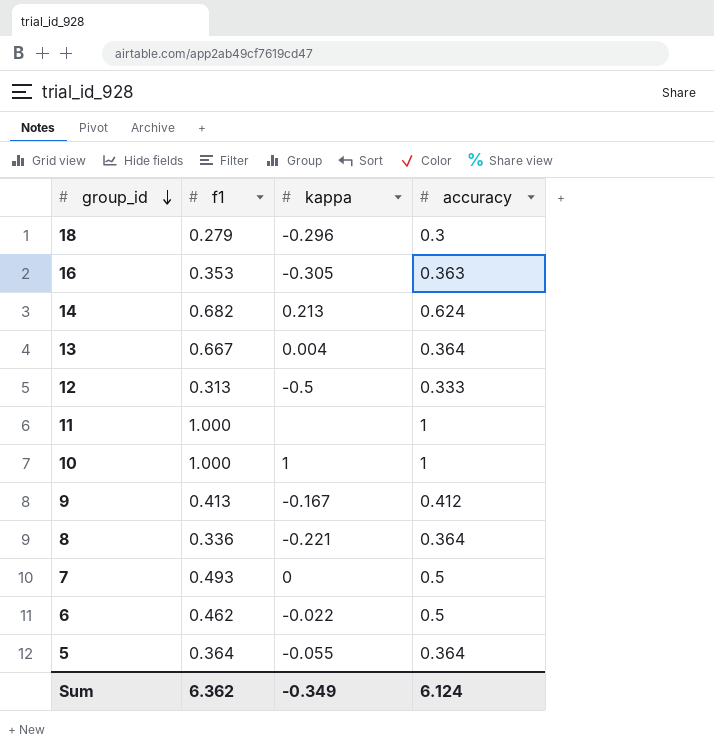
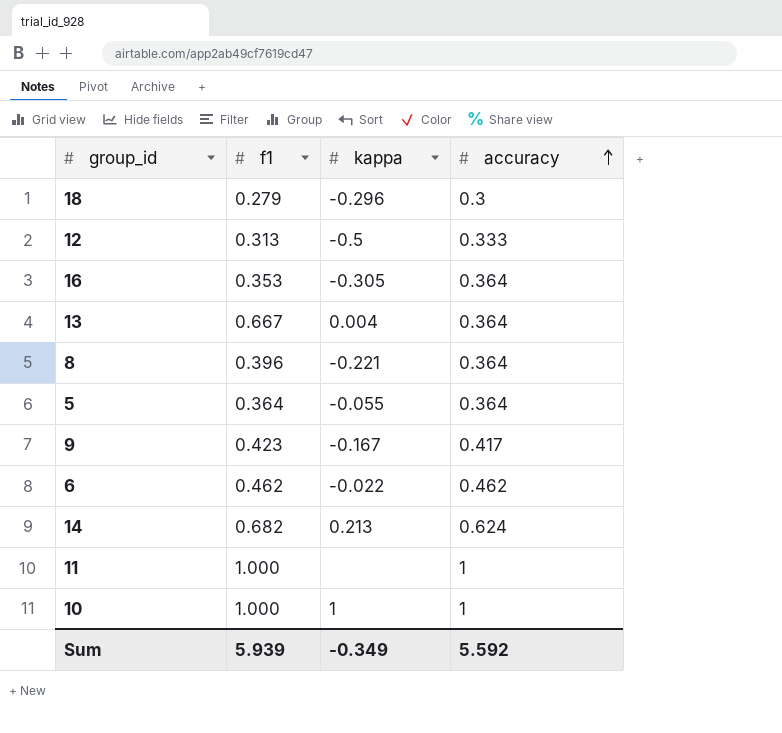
row order: group_id descending -> accuracy ascending
row 7: 0.493 | 0 | 0.5 -> none
16 | accuracy: 0.363 -> 0.364
8 | f1: 0.336 -> 0.396
9 | f1: 0.413 -> 0.423
9 | accuracy: 0.412 -> 0.417
6 | accuracy: 0.5 -> 0.462
Sum | f1: 6.362 -> 5.939
Sum | accuracy: 6.124 -> 5.592

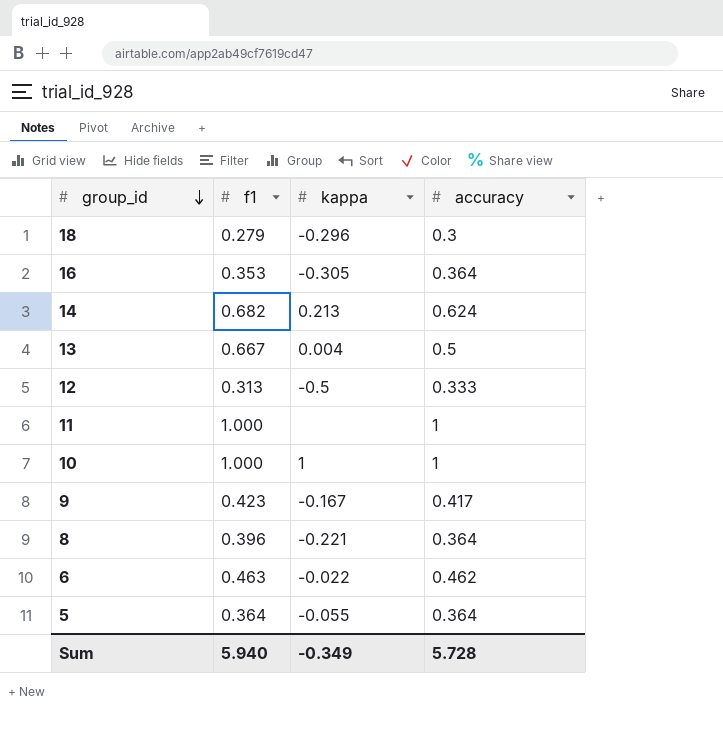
row order: accuracy ascending -> group_id descending
13 | accuracy: 0.364 -> 0.5
6 | f1: 0.462 -> 0.463
Sum | f1: 5.939 -> 5.940
Sum | accuracy: 5.592 -> 5.728

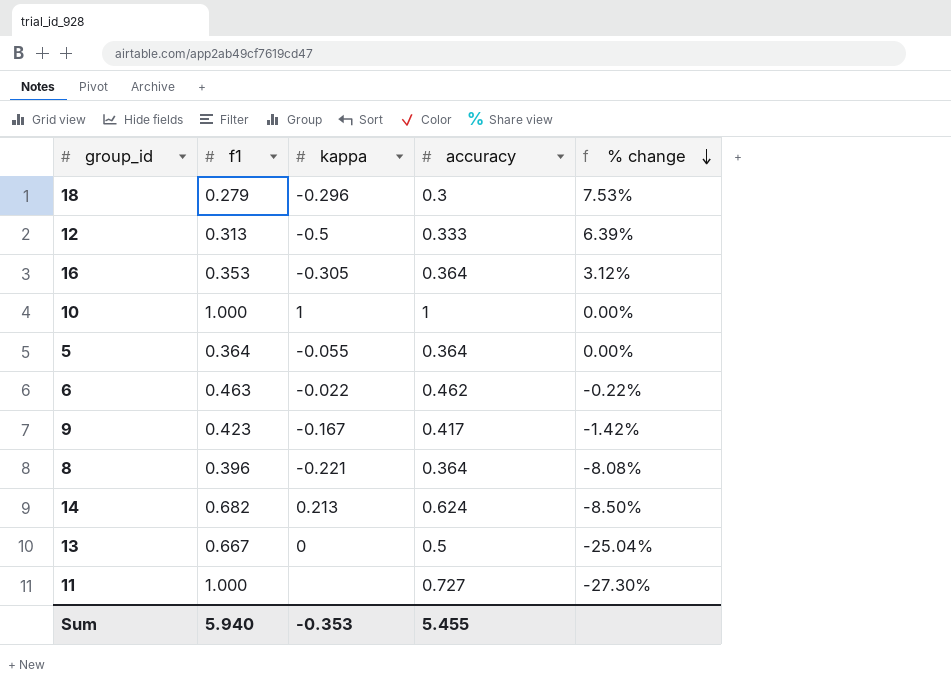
row order: group_id descending -> % change descending
column % change | formula: none -> ([accuracy] - [f1]) / [f1]
13 | kappa: 0.004 -> 0
11 | accuracy: 1 -> 0.727
Sum | kappa: -0.349 -> -0.353
Sum | accuracy: 5.728 -> 5.455

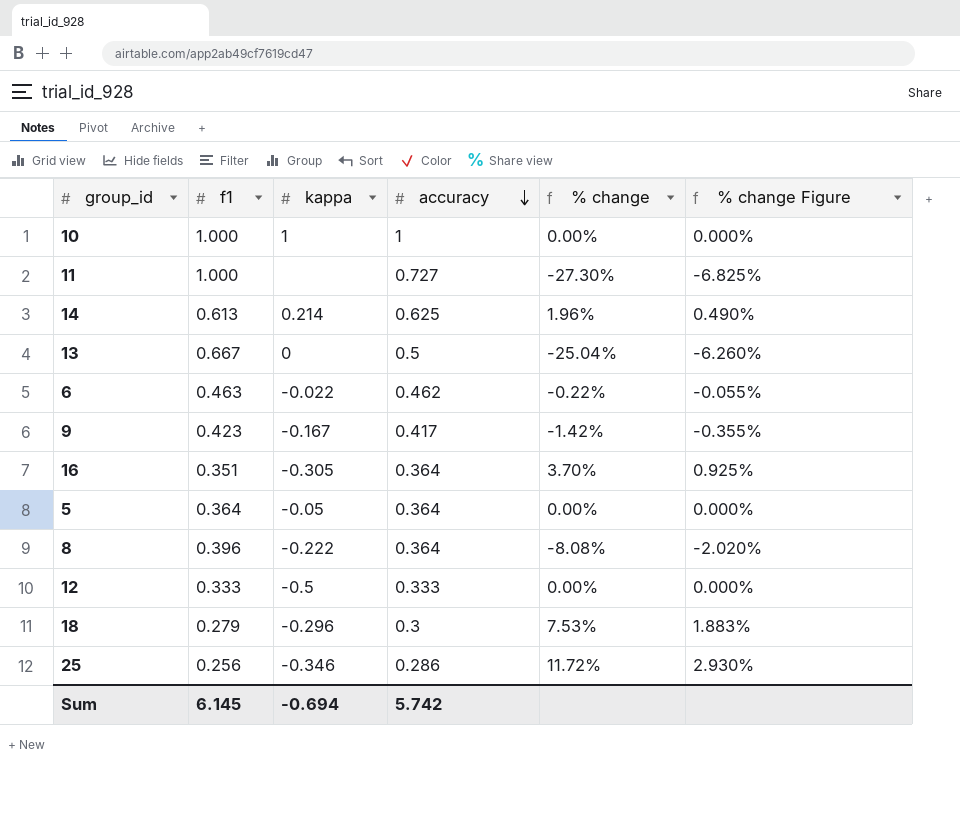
row order: % change descending -> accuracy descending
column % change Figure | formula: none -> [% change] * 0.25
14 | f1: 0.682 -> 0.613
14 | kappa: 0.213 -> 0.214
14 | accuracy: 0.624 -> 0.625
14 | % change: -8.50% -> 1.96%
16 | f1: 0.353 -> 0.351
16 | % change: 3.12% -> 3.70%
5 | kappa: -0.055 -> -0.05
8 | kappa: -0.221 -> -0.222
12 | f1: 0.313 -> 0.333
12 | % change: 6.39% -> 0.00%
row 25: none -> 0.256 | -0.346 | 0.286 | 11.72% | 2.930%
Sum | f1: 5.940 -> 6.145
Sum | kappa: -0.353 -> -0.694
Sum | accuracy: 5.455 -> 5.742

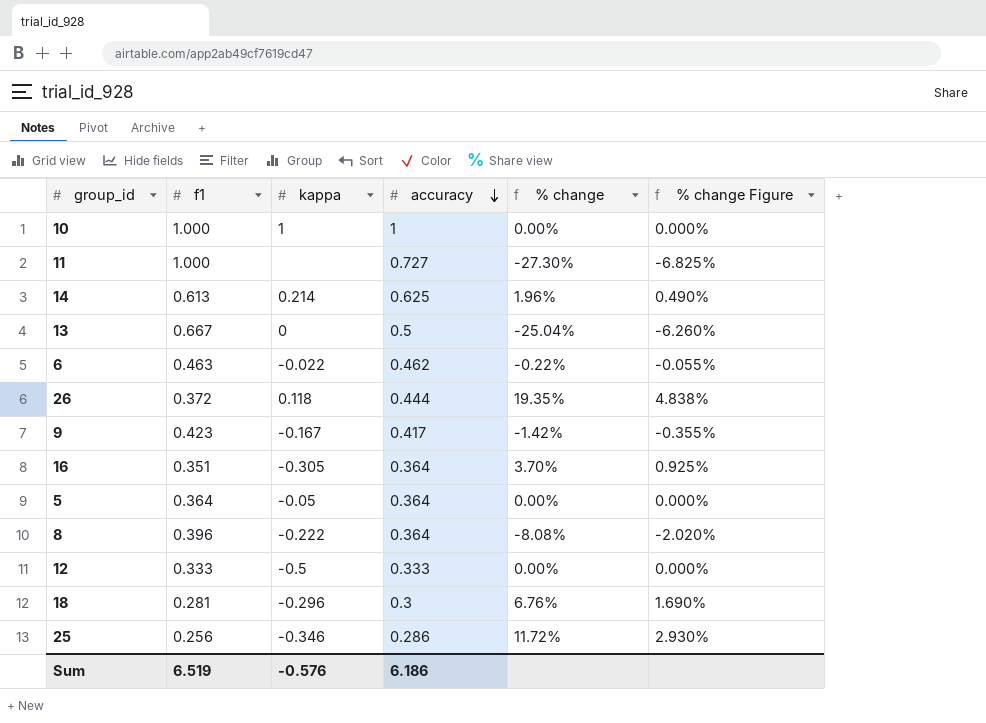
row 26: none -> 0.372 | 0.118 | 0.444 | 19.35% | 4.838%
18 | f1: 0.279 -> 0.281
18 | % change: 7.53% -> 6.76%
18 | % change Figure: 1.883% -> 1.690%
Sum | f1: 6.145 -> 6.519
Sum | kappa: -0.694 -> -0.576
Sum | accuracy: 5.742 -> 6.186

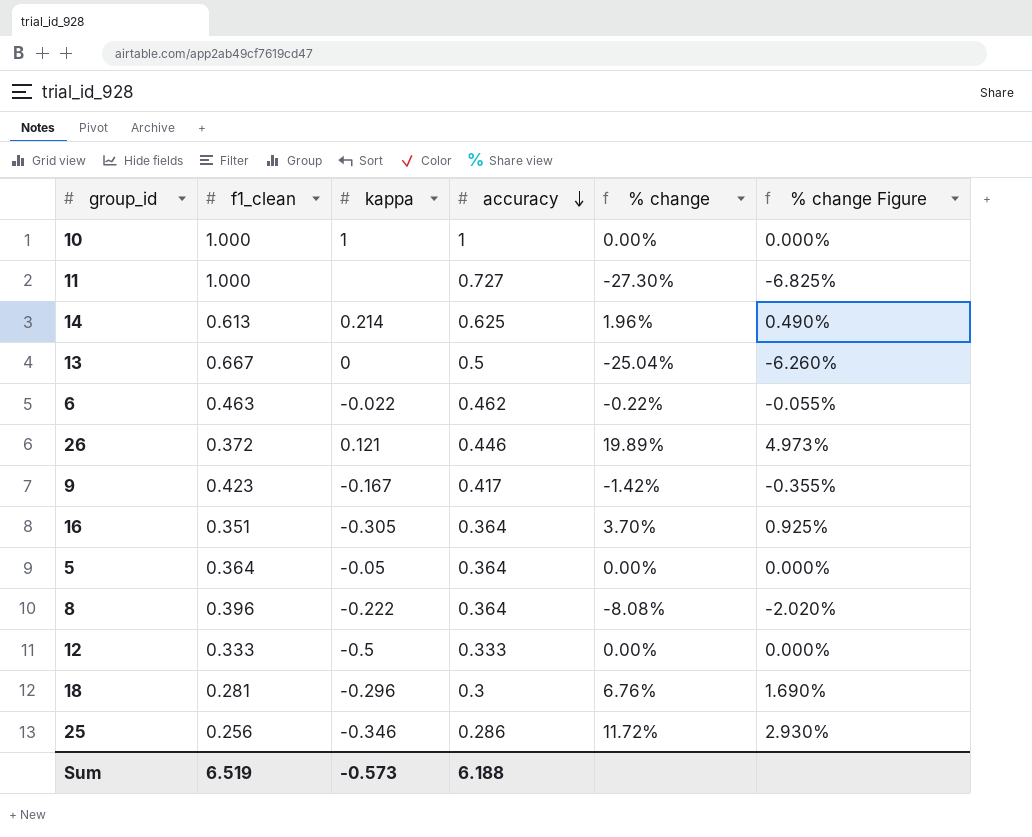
column name: f1 -> f1_clean
26 | kappa: 0.118 -> 0.121
26 | accuracy: 0.444 -> 0.446
26 | % change: 19.35% -> 19.89%
26 | % change Figure: 4.838% -> 4.973%
Sum | kappa: -0.576 -> -0.573
Sum | accuracy: 6.186 -> 6.188

